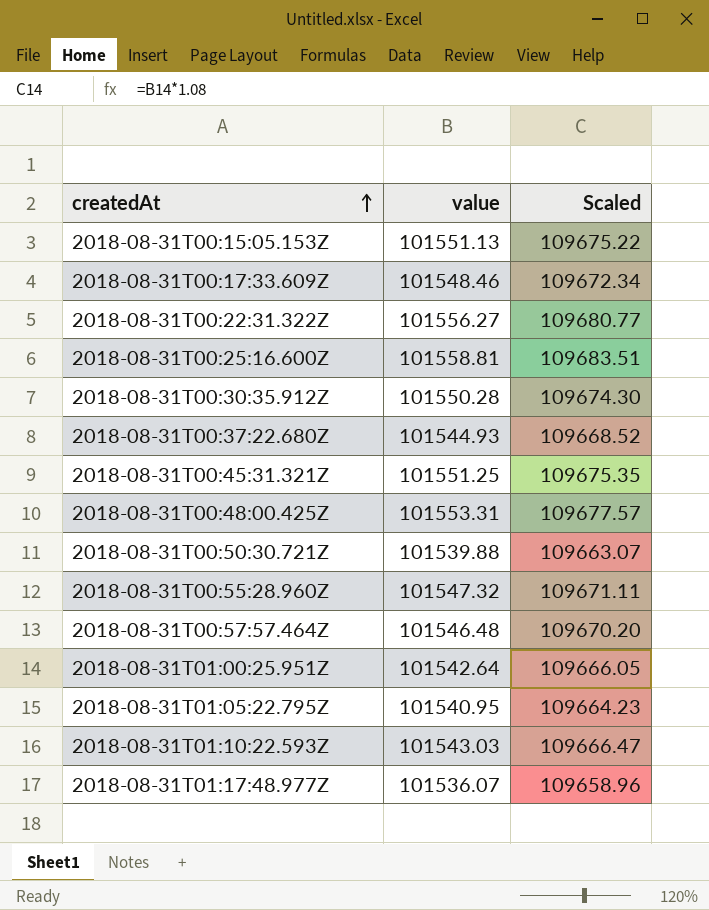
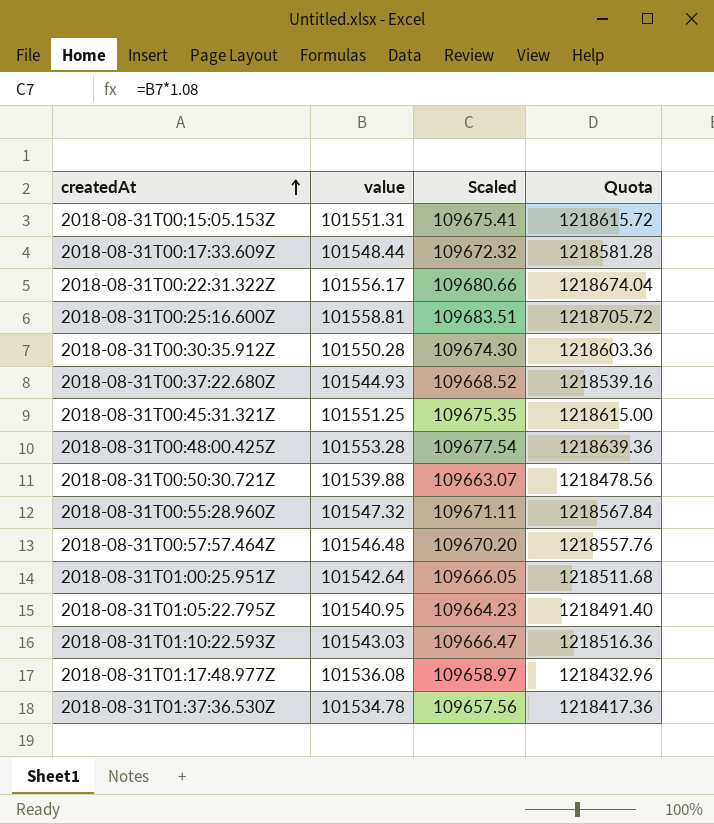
column Quota | formula: none -> [value] * 12
2018-08-31T00:15:05.153Z | value: 101551.13 -> 101551.31
2018-08-31T00:15:05.153Z | Scaled: 109675.22 -> 109675.41
2018-08-31T00:17:33.609Z | value: 101548.46 -> 101548.44
2018-08-31T00:17:33.609Z | Scaled: 109672.34 -> 109672.32
2018-08-31T00:22:31.322Z | value: 101556.27 -> 101556.17
2018-08-31T00:22:31.322Z | Scaled: 109680.77 -> 109680.66
2018-08-31T00:48:00.425Z | value: 101553.31 -> 101553.28
2018-08-31T00:48:00.425Z | Scaled: 109677.57 -> 109677.54
2018-08-31T01:17:48.977Z | value: 101536.07 -> 101536.08
2018-08-31T01:17:48.977Z | Scaled: 109658.96 -> 109658.97
row 2018-08-31T01:37:36.530Z: none -> 101534.78 | 109657.56 | 1218417.36

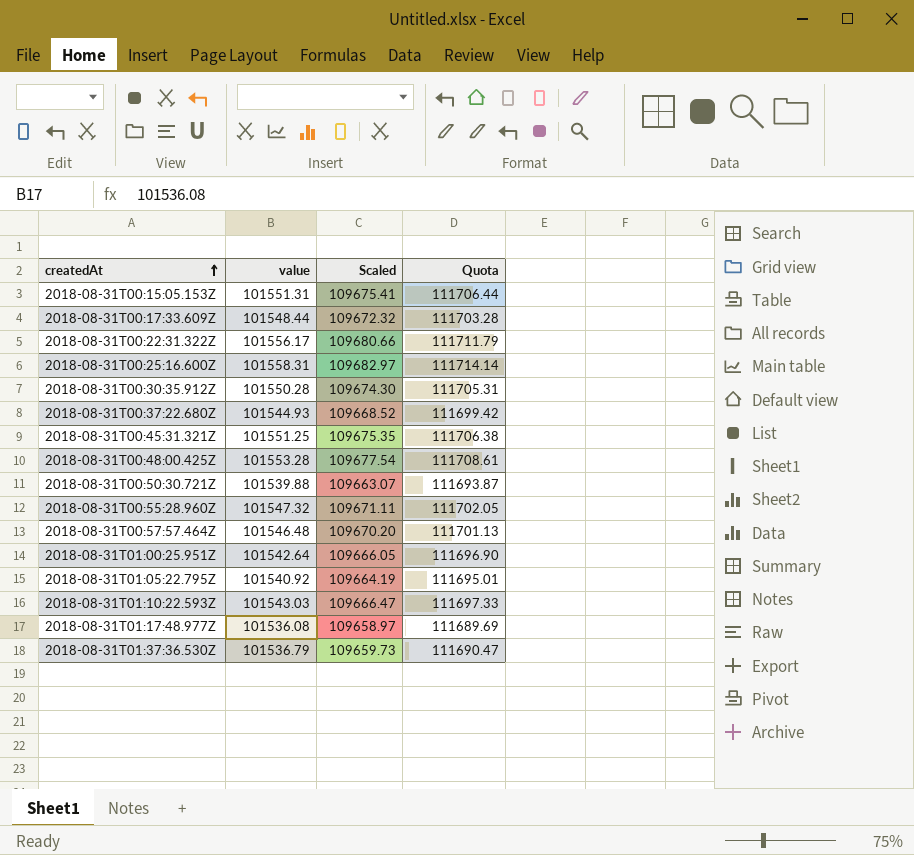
column Quota | formula: [value] * 12 -> [value] * 1.1
2018-08-31T00:25:16.600Z | value: 101558.81 -> 101558.31
2018-08-31T00:25:16.600Z | Scaled: 109683.51 -> 109682.97
2018-08-31T01:05:22.795Z | value: 101540.95 -> 101540.92
2018-08-31T01:05:22.795Z | Scaled: 109664.23 -> 109664.19
2018-08-31T01:37:36.530Z | value: 101534.78 -> 101536.79
2018-08-31T01:37:36.530Z | Scaled: 109657.56 -> 109659.73

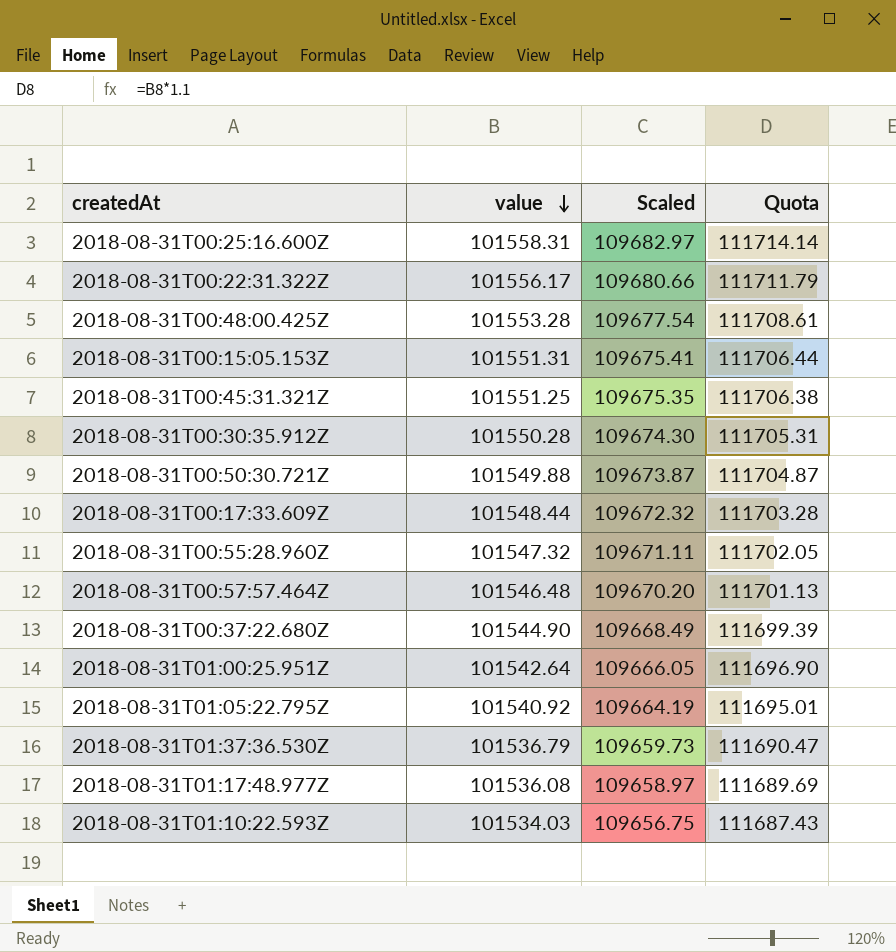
row order: createdAt ascending -> value descending
2018-08-31T00:50:30.721Z | value: 101539.88 -> 101549.88
2018-08-31T00:50:30.721Z | Scaled: 109663.07 -> 109673.87
2018-08-31T00:50:30.721Z | Quota: 111693.87 -> 111704.87
2018-08-31T00:37:22.680Z | value: 101544.93 -> 101544.90
2018-08-31T00:37:22.680Z | Scaled: 109668.52 -> 109668.49
2018-08-31T00:37:22.680Z | Quota: 111699.42 -> 111699.39
2018-08-31T01:10:22.593Z | value: 101543.03 -> 101534.03
2018-08-31T01:10:22.593Z | Scaled: 109666.47 -> 109656.75
2018-08-31T01:10:22.593Z | Quota: 111697.33 -> 111687.43

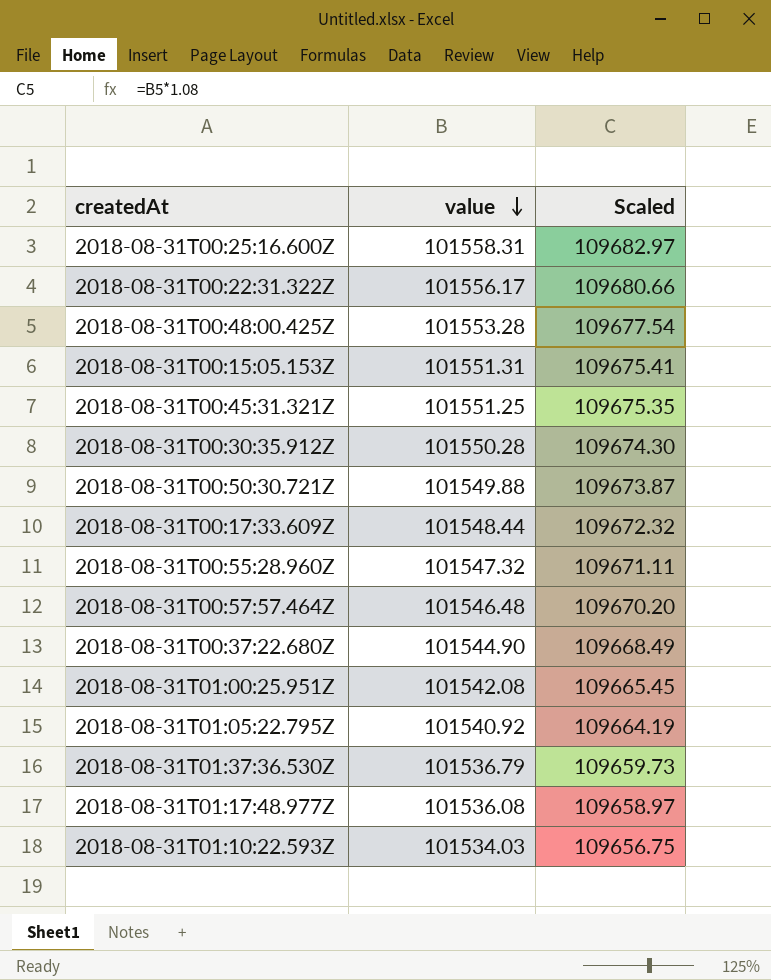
column Quota | formula: [value] * 1.1 -> none
2018-08-31T01:00:25.951Z | value: 101542.64 -> 101542.08
2018-08-31T01:00:25.951Z | Scaled: 109666.05 -> 109665.45

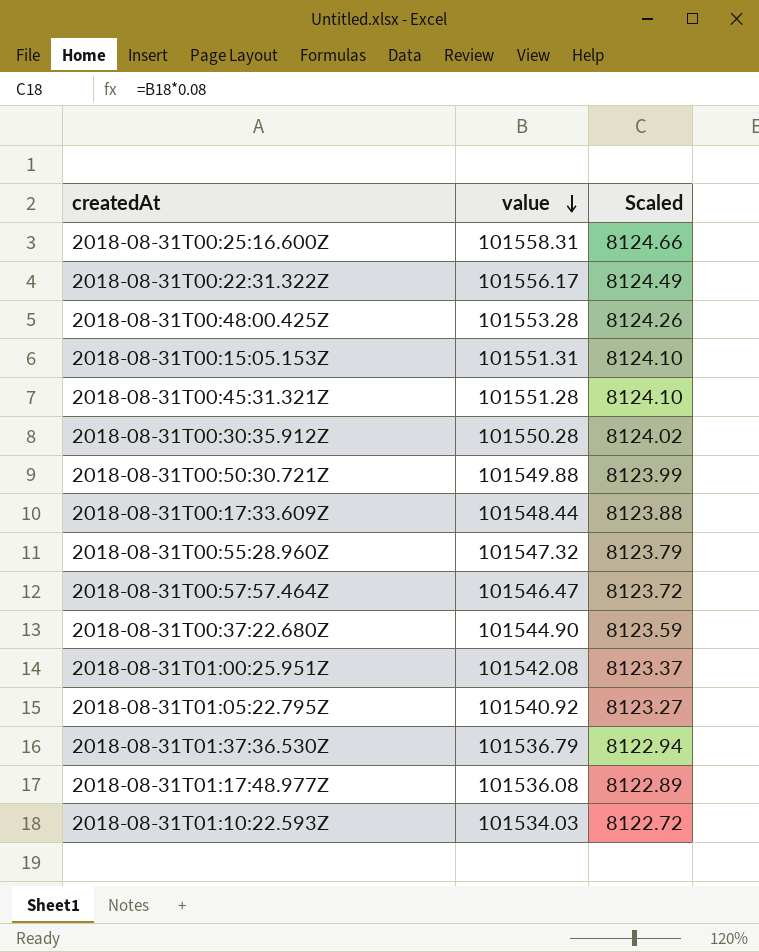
column Scaled | formula: [value] * 1.08 -> [value] * 0.08
2018-08-31T00:45:31.321Z | value: 101551.25 -> 101551.28
2018-08-31T00:57:57.464Z | value: 101546.48 -> 101546.47

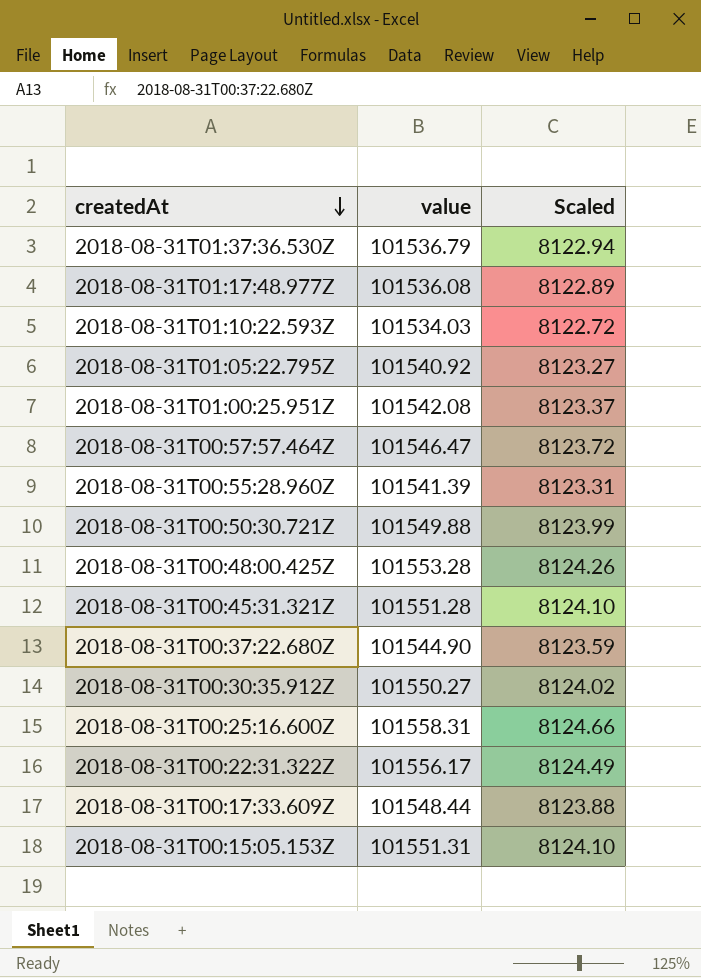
row order: value descending -> createdAt descending
2018-08-31T00:55:28.960Z | value: 101547.32 -> 101541.39
2018-08-31T00:55:28.960Z | Scaled: 8123.79 -> 8123.31
2018-08-31T00:30:35.912Z | value: 101550.28 -> 101550.27

